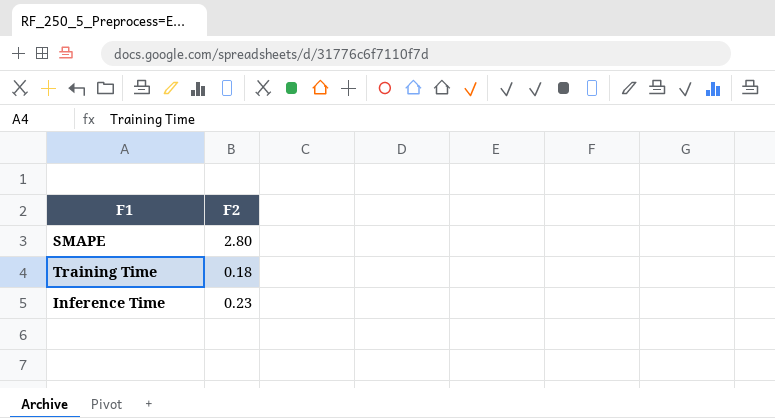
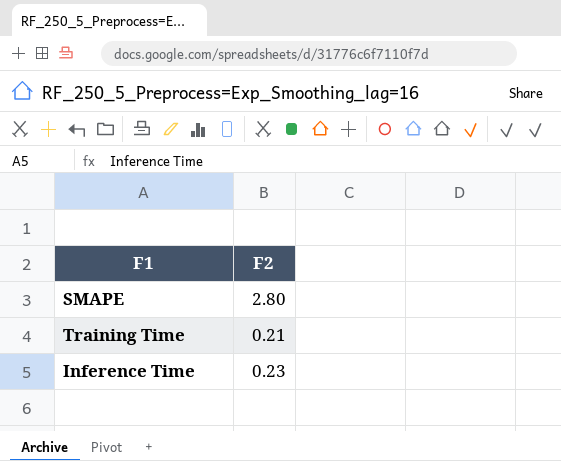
Training Time | F2: 0.18 -> 0.21

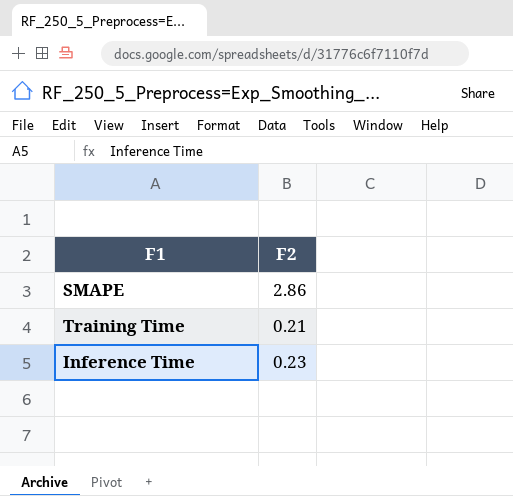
SMAPE | F2: 2.80 -> 2.86

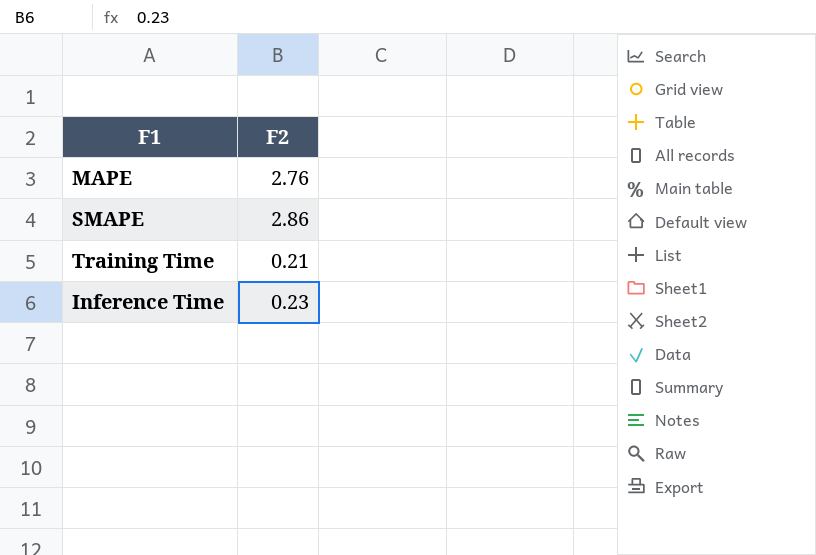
row MAPE: none -> 2.76

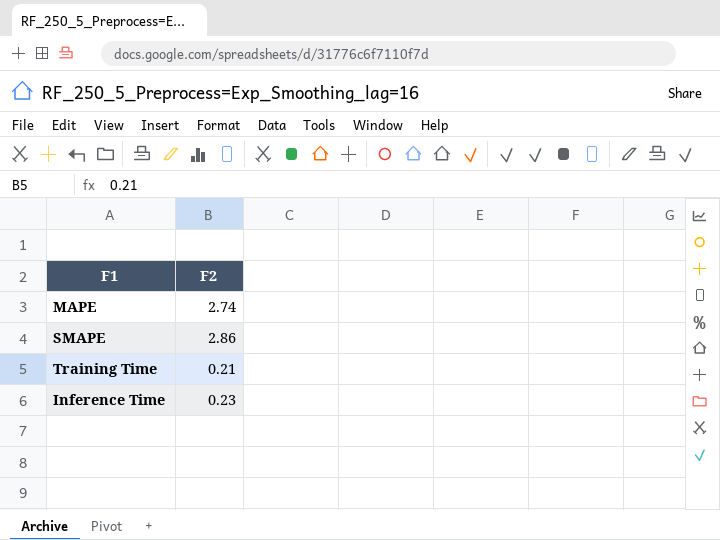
MAPE | F2: 2.76 -> 2.74

